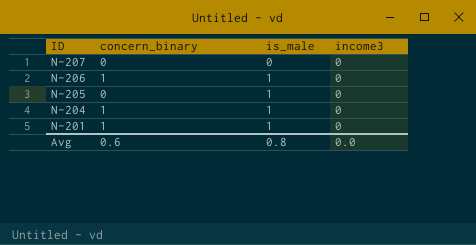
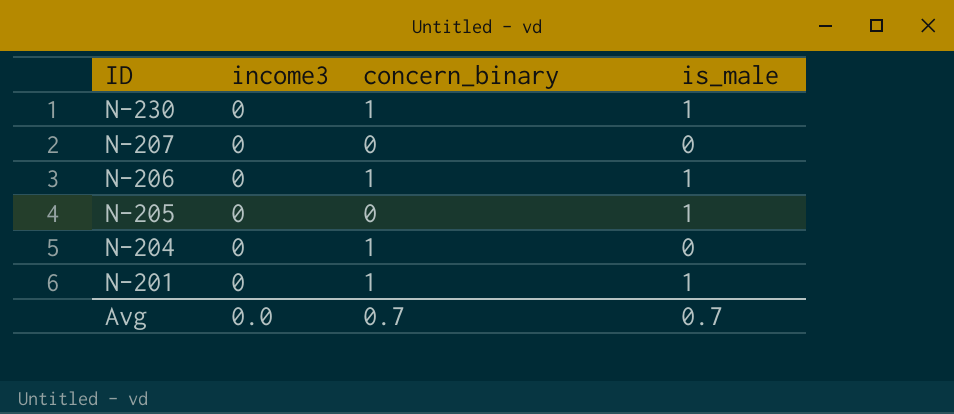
column income3 | position: 4 -> 2
row N-230: none -> 0 | 1 | 1
N-204 | is_male: 1 -> 0
Avg | concern_binary: 0.6 -> 0.7
Avg | is_male: 0.8 -> 0.7

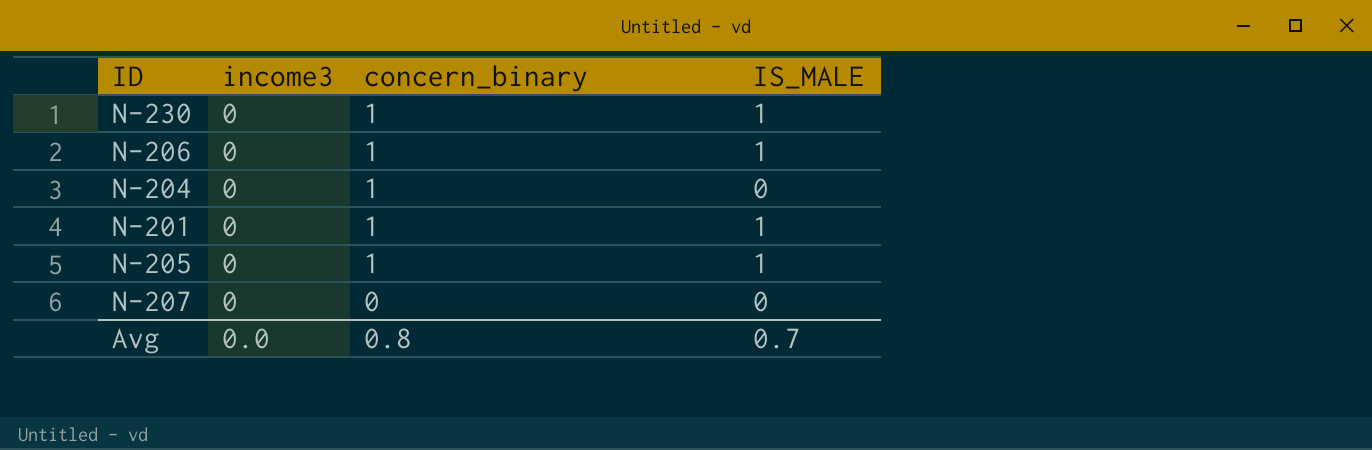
row order: ID descending -> concern_binary descending
column name: is_male -> IS_MALE
N-205 | concern_binary: 0 -> 1
Avg | concern_binary: 0.7 -> 0.8

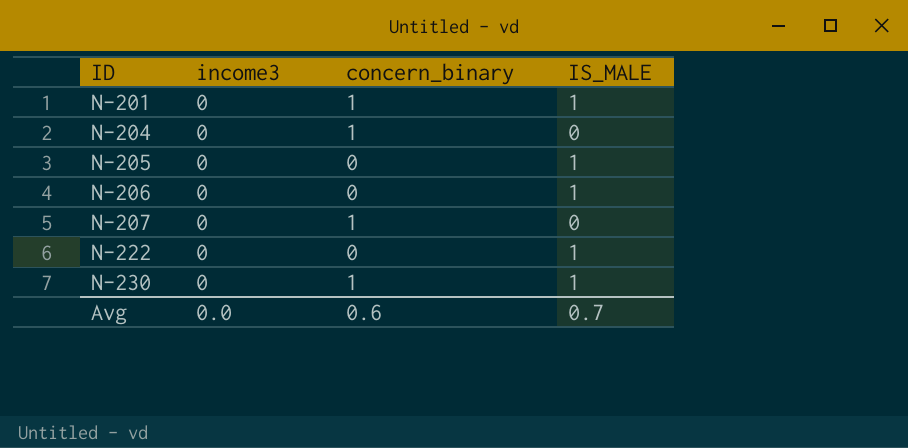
row order: concern_binary descending -> ID ascending
N-205 | concern_binary: 1 -> 0
N-206 | concern_binary: 1 -> 0
N-207 | concern_binary: 0 -> 1
row N-222: none -> 0 | 0 | 1
Avg | concern_binary: 0.8 -> 0.6

